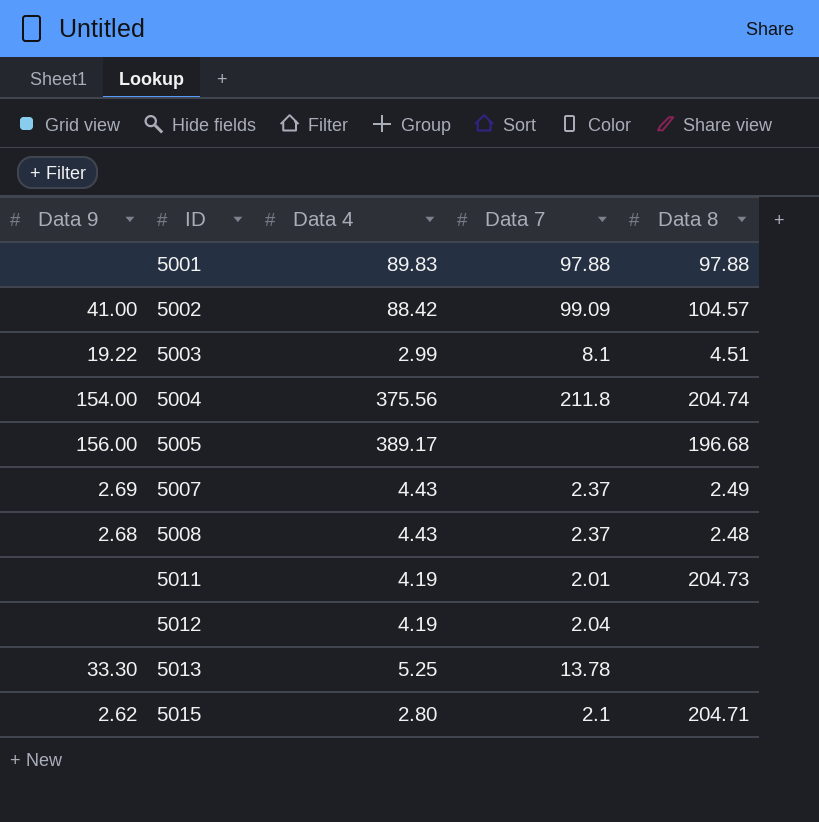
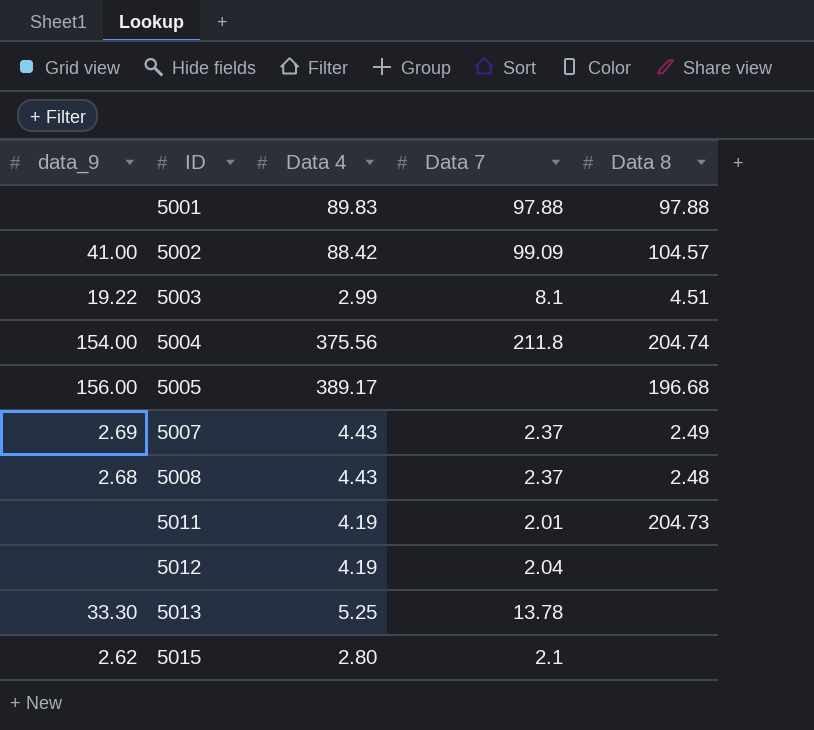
column name: Data 9 -> data_9
5015 | Data 8: 204.71 -> none

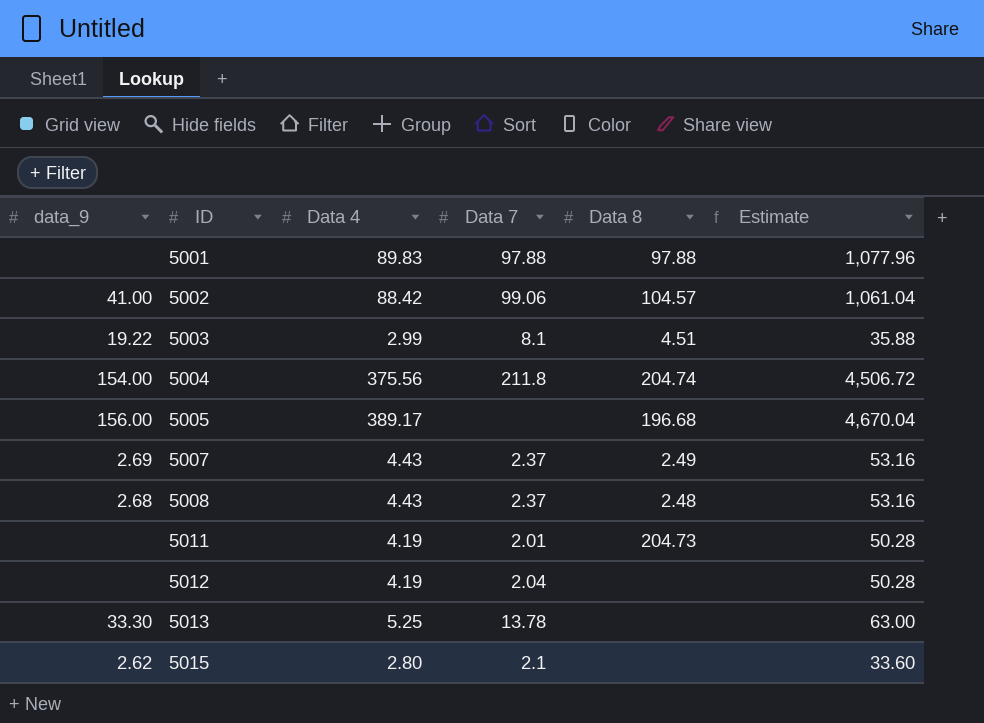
column Estimate | formula: none -> [Data 4] * 12
5002 | Data 7: 99.09 -> 99.06

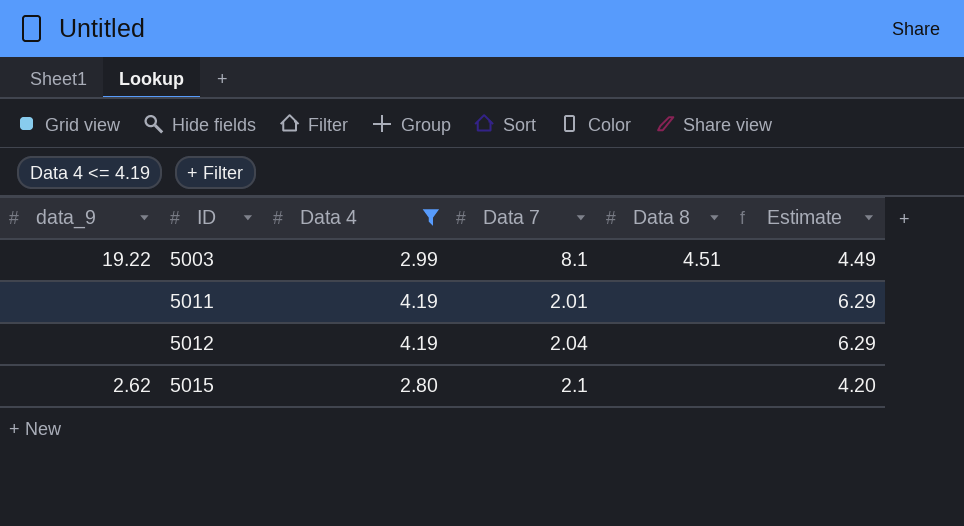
filter: none -> Data 4 <= 4.19
column Estimate | formula: [Data 4] * 12 -> [Data 4] * 1.5
5011 | Data 8: 204.73 -> none

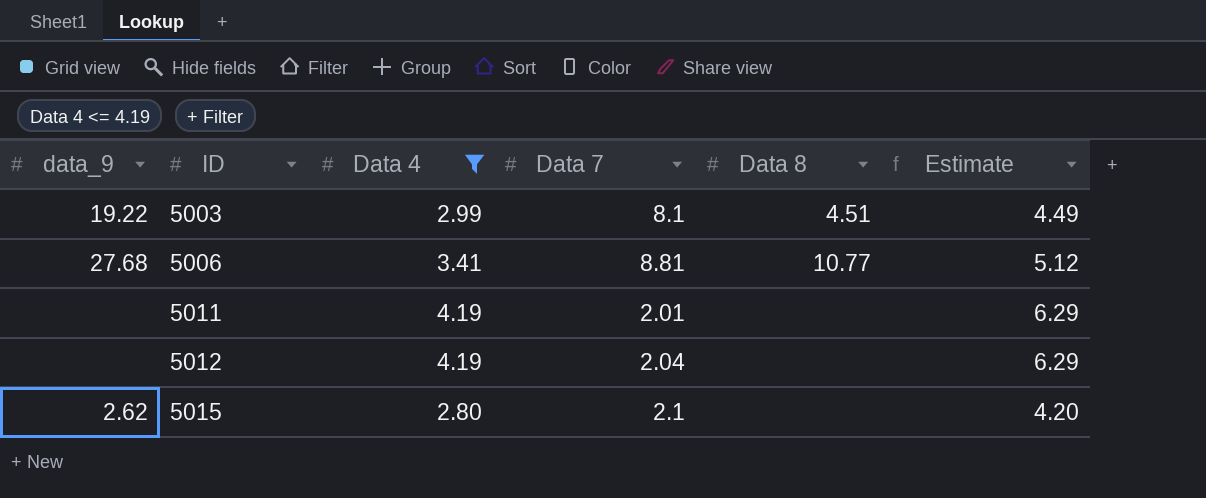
row 5006: none -> 27.68 | 3.41 | 8.81 | 10.77 | 5.12

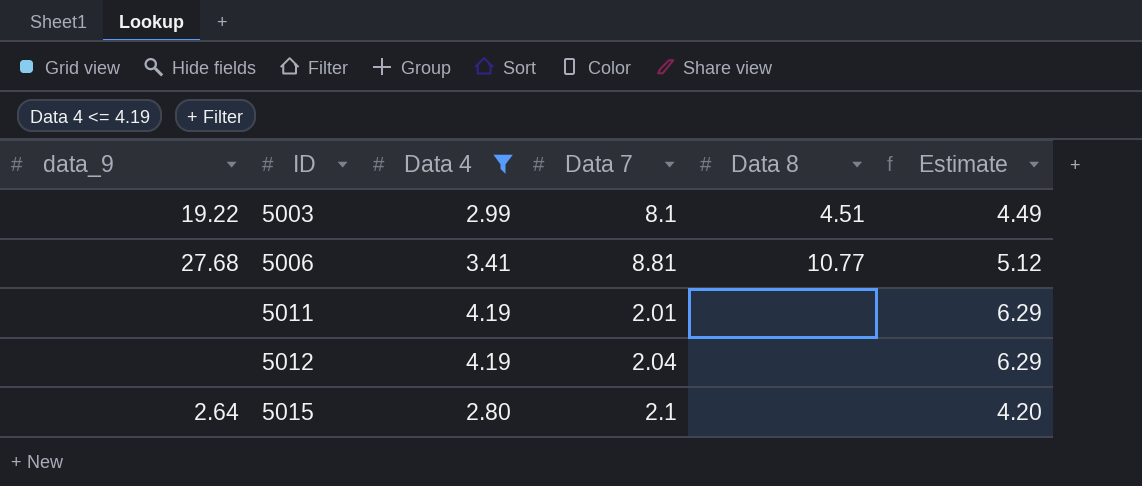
5015 | data_9: 2.62 -> 2.64

